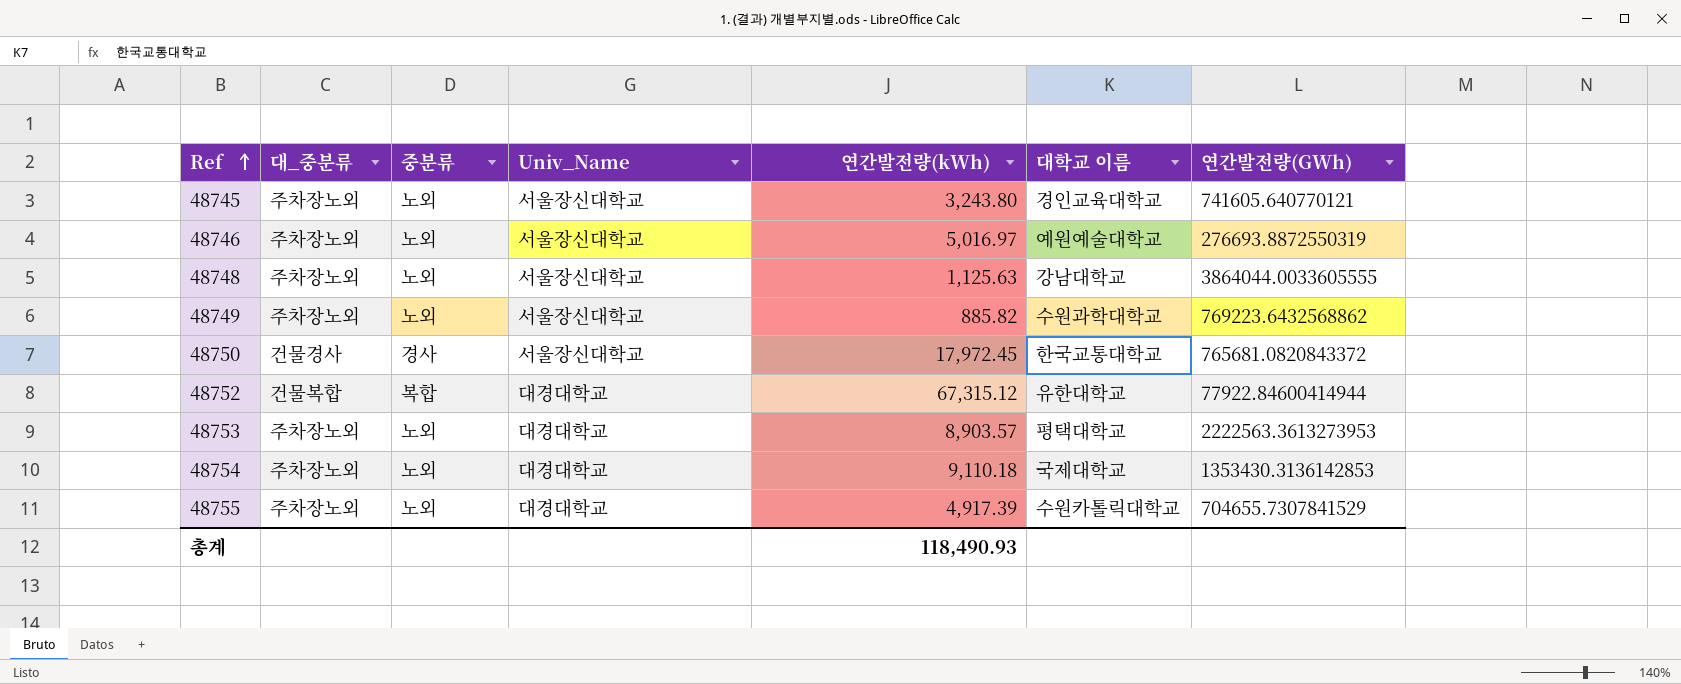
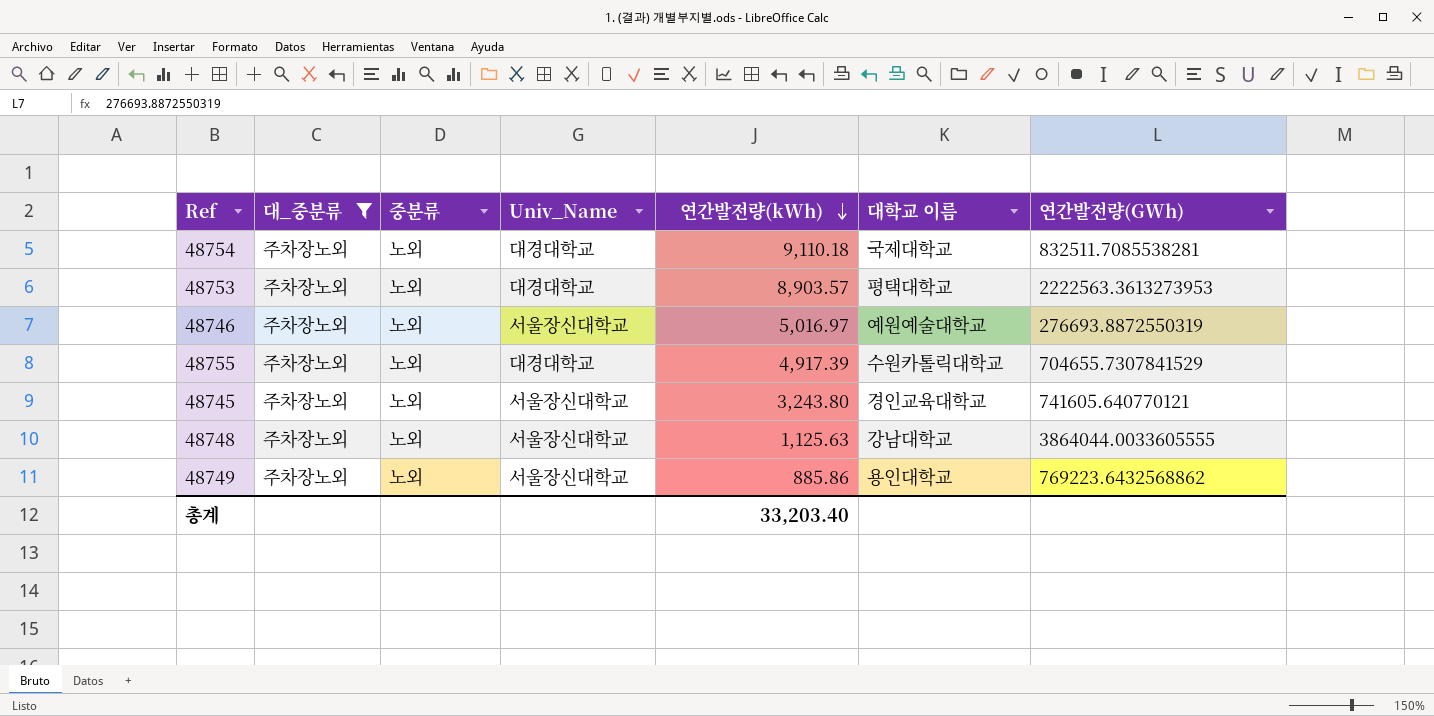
filter: none -> 대_중분류 = 주차장노외
row order: Ref ascending -> 연간발전량(kWh) descending
48754 | 연간발전량(GWh): 1353430.3136142853 -> 832511.7085538281
48749 | 연간발전량(kWh): 885.82 -> 885.86
48749 | 대학교 이름: 수원과학대학교 -> 용인대학교
총계 | 연간발전량(kWh): 118,490.93 -> 33,203.40

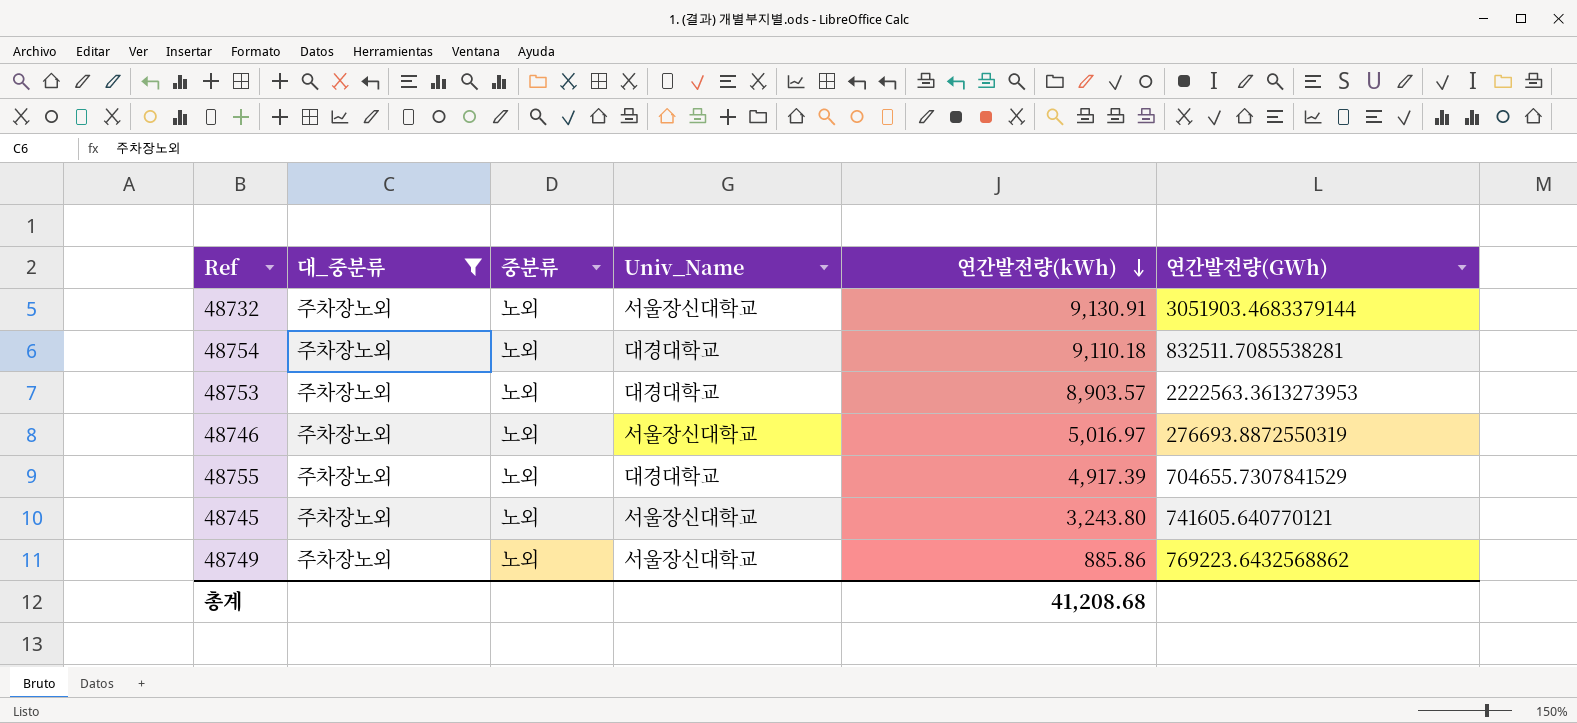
column 대학교 이름 | position: 6 -> none
row 48748: 주차장노외 | 노외 | 서울장신대학교 | 1,125.63 | 강남대학교 | 3864044.0033605555 -> none
row 48732: none -> 주차장노외 | 노외 | 서울장신대학교 | 9,130.91 | 3051903.4683379144
총계 | 연간발전량(kWh): 33,203.40 -> 41,208.68

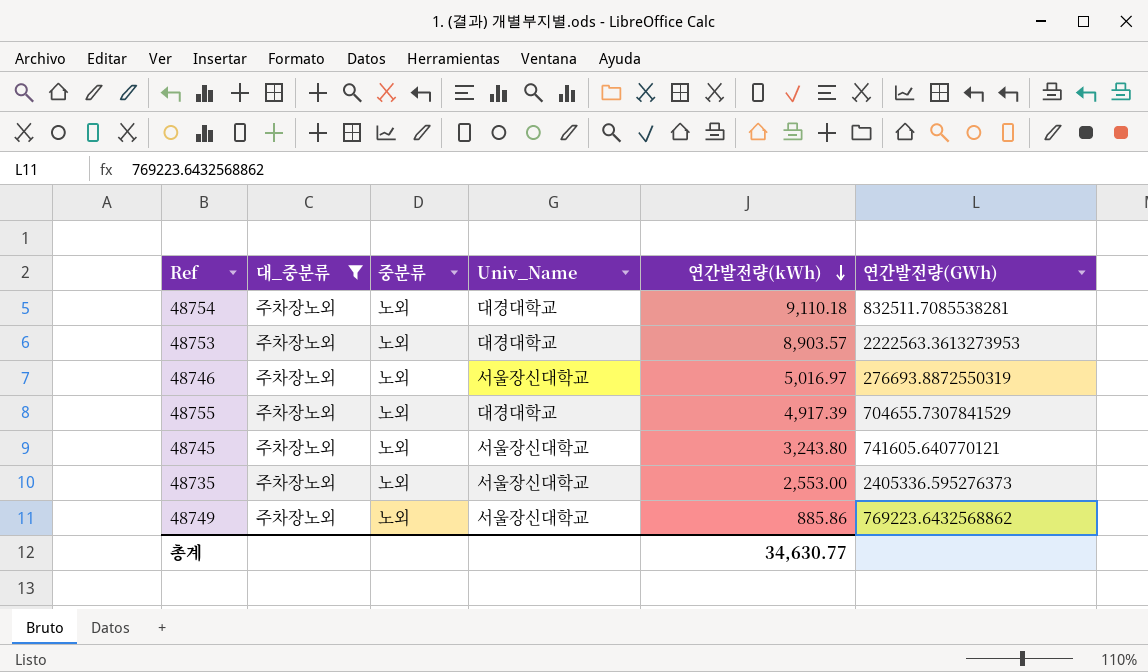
row 48732: 주차장노외 | 노외 | 서울장신대학교 | 9,130.91 | 3051903.4683379144 -> none
row 48735: none -> 주차장노외 | 노외 | 서울장신대학교 | 2,553.00 | 2405336.595276373
총계 | 연간발전량(kWh): 41,208.68 -> 34,630.77

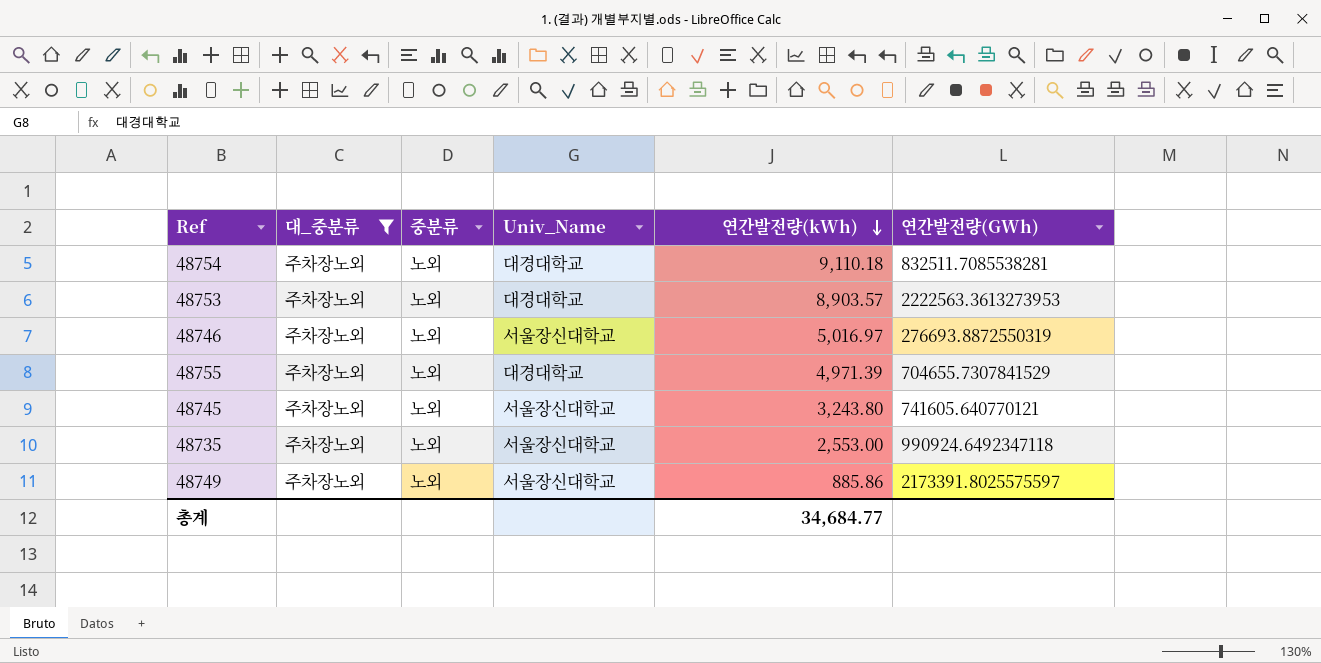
48755 | 연간발전량(kWh): 4,917.39 -> 4,971.39
48735 | 연간발전량(GWh): 2405336.595276373 -> 990924.6492347118
48749 | 연간발전량(GWh): 769223.6432568862 -> 2173391.8025575597
총계 | 연간발전량(kWh): 34,630.77 -> 34,684.77

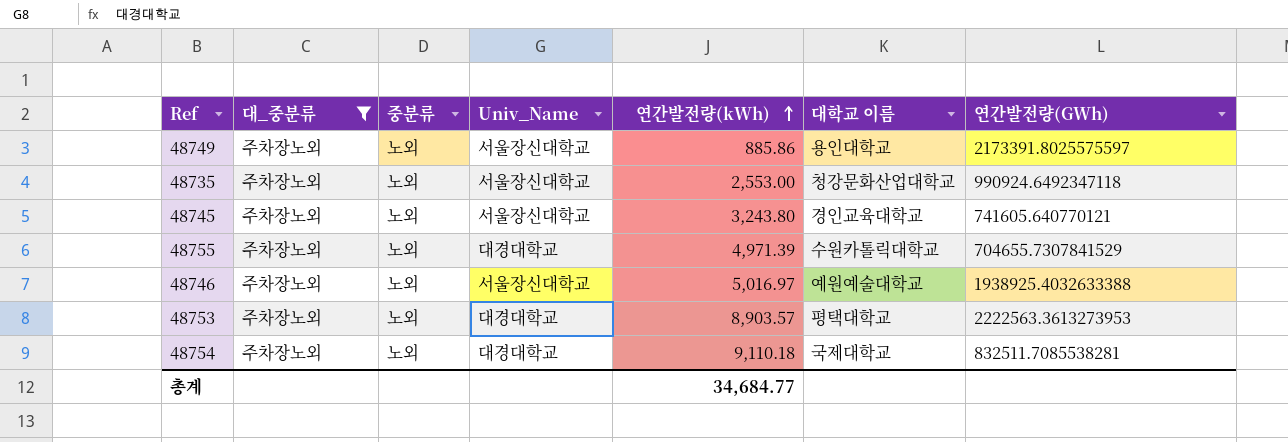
row order: 연간발전량(kWh) descending -> 연간발전량(kWh) ascending
column 대학교 이름 | position: none -> 6
48746 | 연간발전량(GWh): 276693.8872550319 -> 1938925.4032633388

